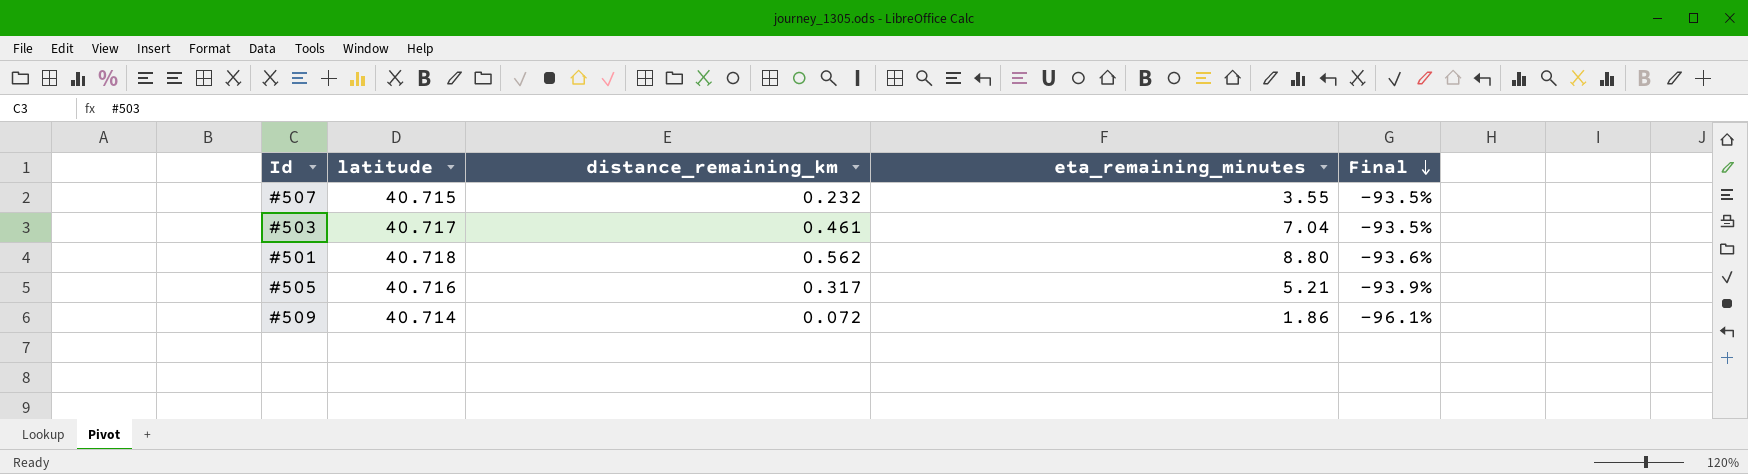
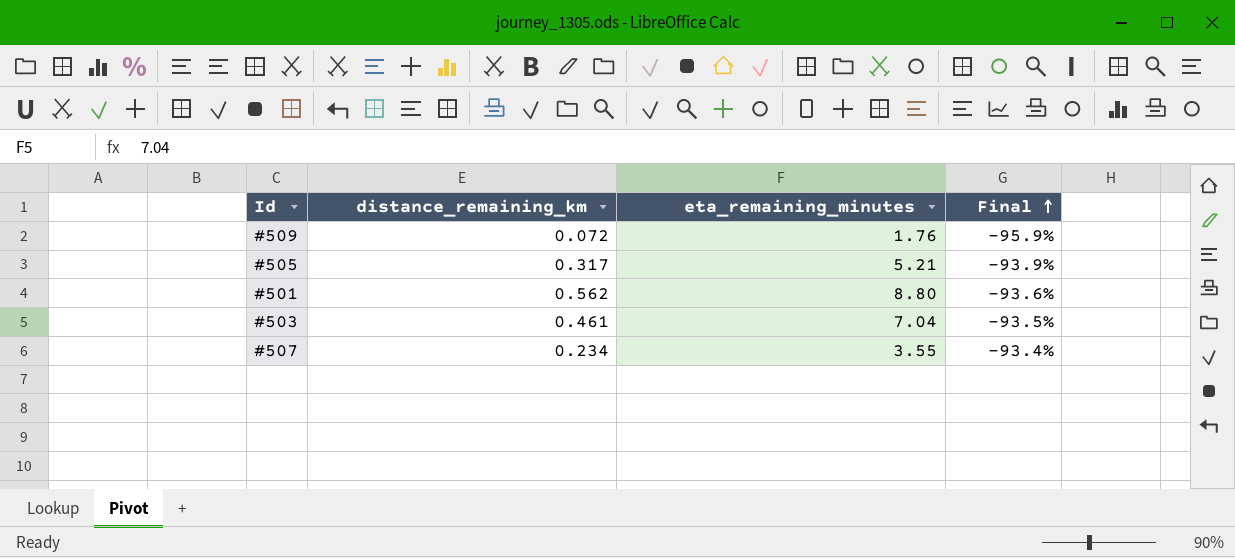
row order: Final descending -> Final ascending
column latitude | position: 2 -> none
#509 | eta_remaining_minutes: 1.86 -> 1.76
#509 | Final: -96.1% -> -95.9%
#507 | distance_remaining_km: 0.232 -> 0.234
#507 | Final: -93.5% -> -93.4%

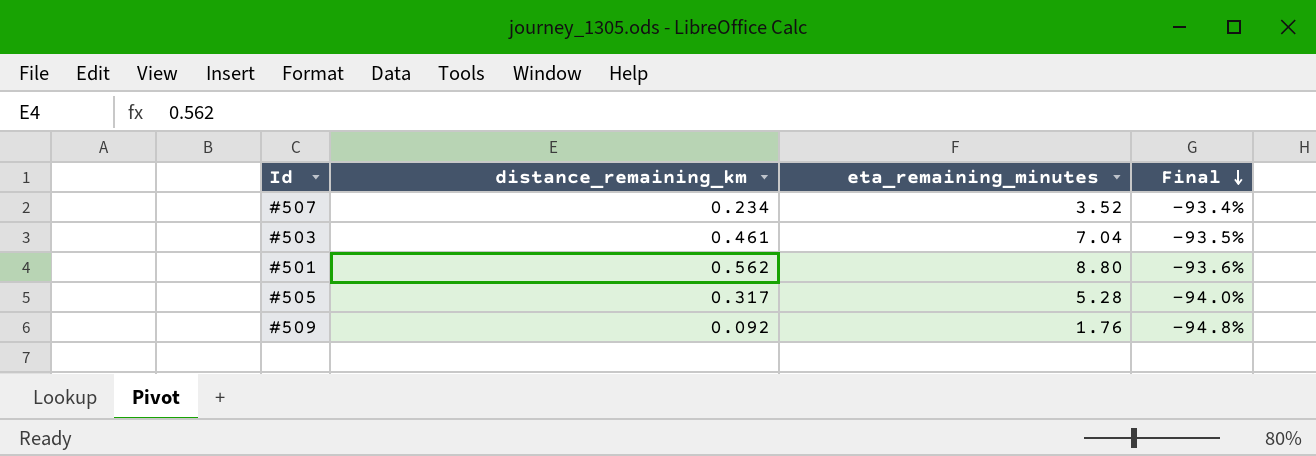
row order: Final ascending -> Final descending
#507 | eta_remaining_minutes: 3.55 -> 3.52
#505 | eta_remaining_minutes: 5.21 -> 5.28
#505 | Final: -93.9% -> -94.0%
#509 | distance_remaining_km: 0.072 -> 0.092
#509 | Final: -95.9% -> -94.8%

